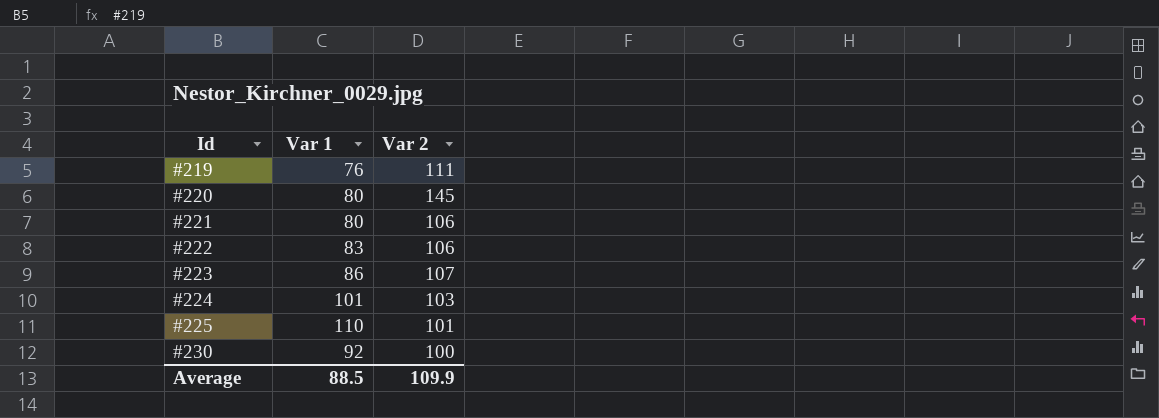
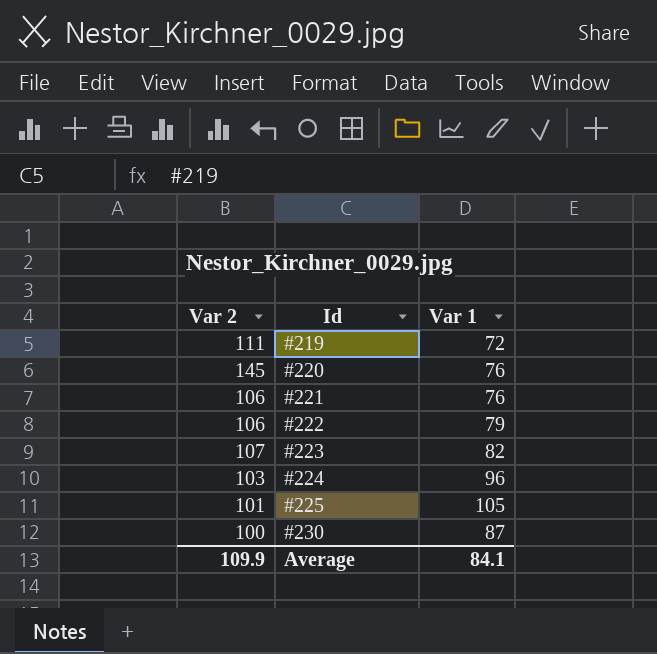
column Var 2 | position: 3 -> 1
#219 | Var 1: 76 -> 72
#220 | Var 1: 80 -> 76
#221 | Var 1: 80 -> 76
#222 | Var 1: 83 -> 79
#223 | Var 1: 86 -> 82
#224 | Var 1: 101 -> 96
#225 | Var 1: 110 -> 105
#230 | Var 1: 92 -> 87
Average | Var 1: 88.5 -> 84.1

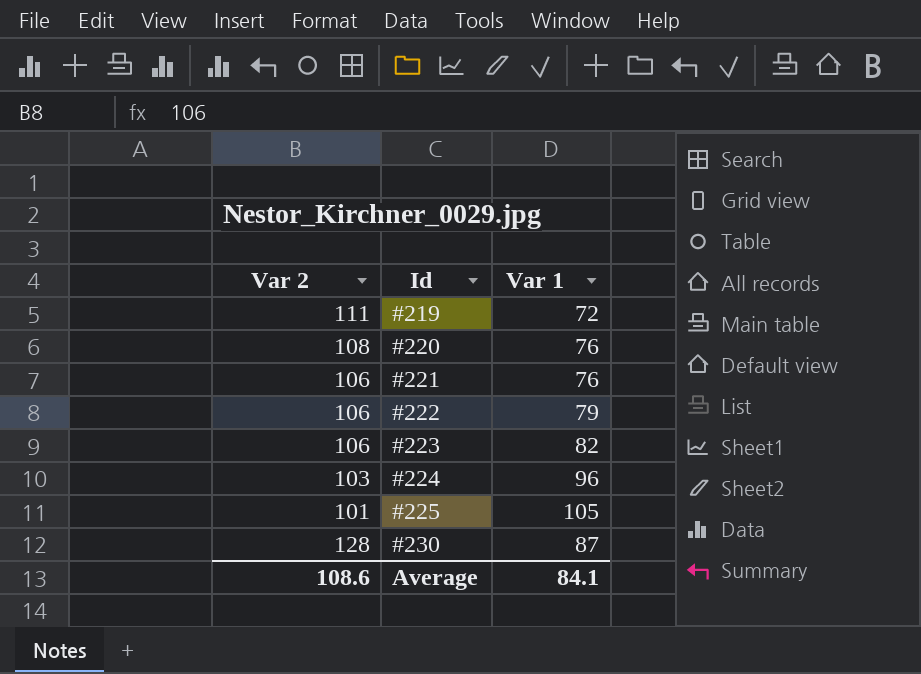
#220 | Var 2: 145 -> 108
#223 | Var 2: 107 -> 106
#230 | Var 2: 100 -> 128
Average | Var 2: 109.9 -> 108.6

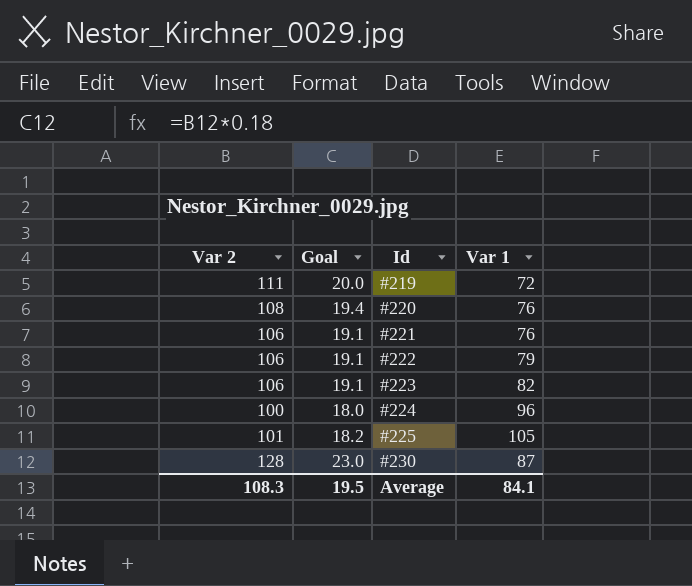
column Goal | formula: none -> [Var 2] * 0.18
#224 | Var 2: 103 -> 100
Average | Var 2: 108.6 -> 108.3

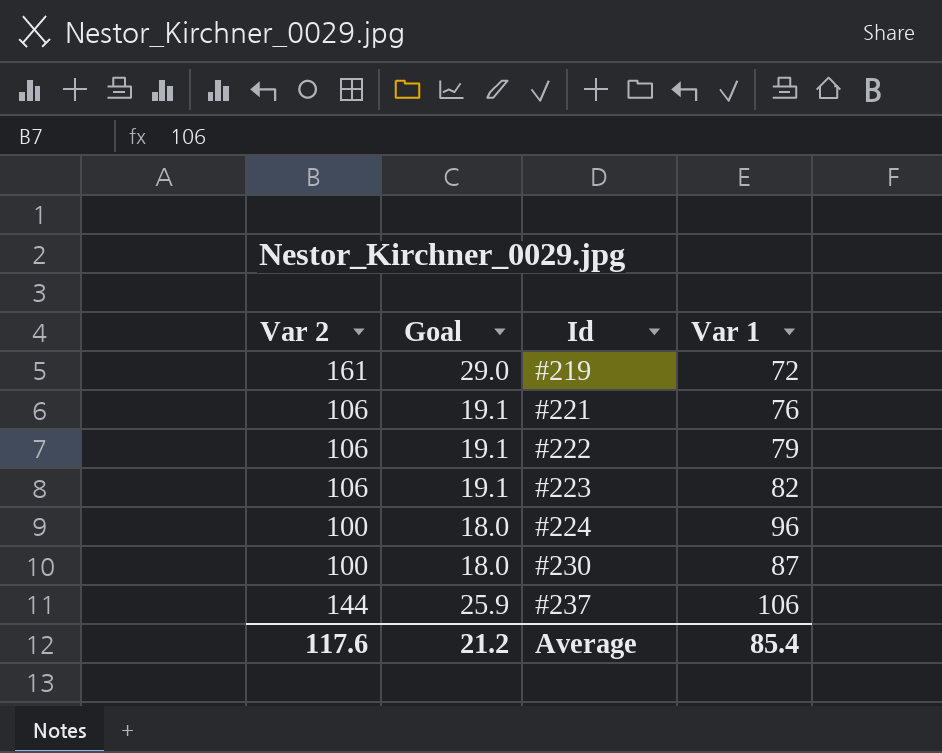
row #220: 108 | 19.4 | 76 -> none
row #225: 101 | 18.2 | 105 -> none
#219 | Var 2: 111 -> 161
#219 | Goal: 20.0 -> 29.0
#230 | Var 2: 128 -> 100
#230 | Goal: 23.0 -> 18.0
row #237: none -> 144 | 25.9 | 106
Average | Var 2: 108.3 -> 117.6
Average | Goal: 19.5 -> 21.2
Average | Var 1: 84.1 -> 85.4

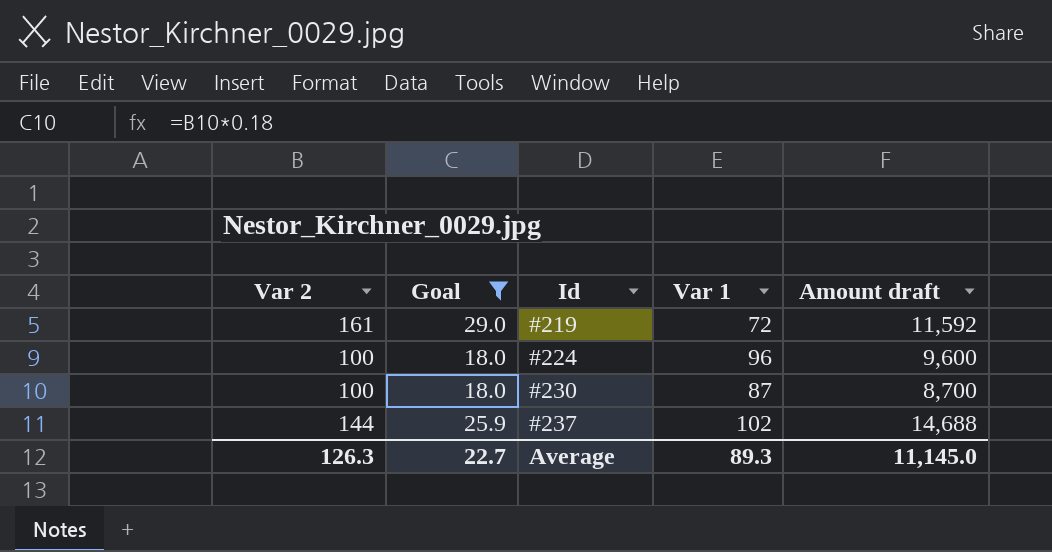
filter: none -> Goal != 19.1
column Amount draft | formula: none -> [Var 2] * [Var 1]
#237 | Var 1: 106 -> 102
Average | Var 2: 117.6 -> 126.3
Average | Goal: 21.2 -> 22.7
Average | Var 1: 85.4 -> 89.3

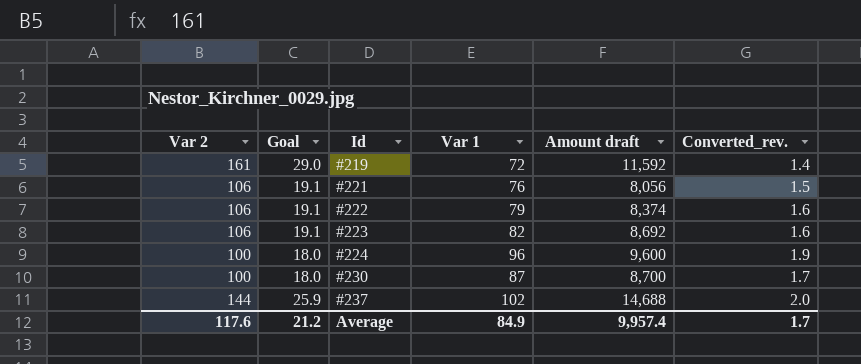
filter: Goal != 19.1 -> none
column Converted_rev. | formula: none -> [Var 1] * 0.02
Average | Var 2: 126.3 -> 117.6
Average | Goal: 22.7 -> 21.2
Average | Var 1: 89.3 -> 84.9
Average | Amount draft: 11,145.0 -> 9,957.4

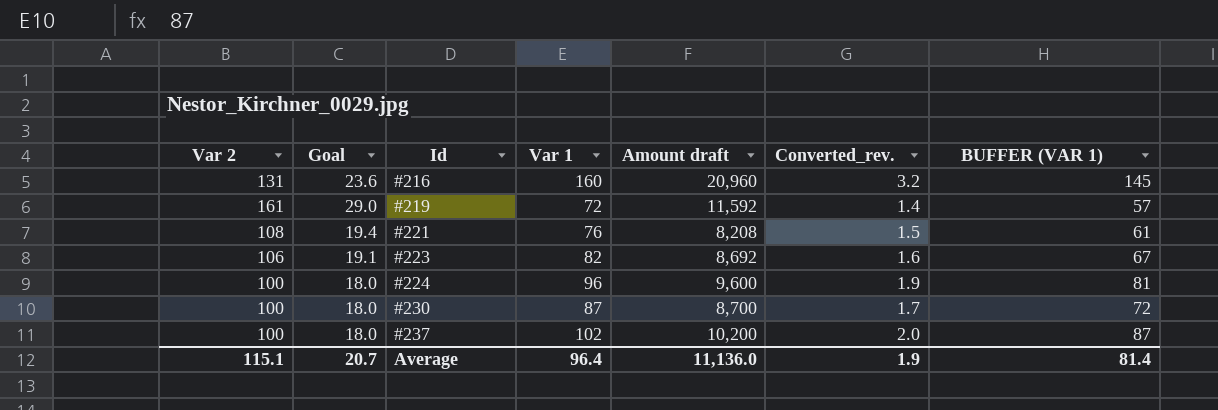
column BUFFER (VAR 1) | formula: none -> [Var 1] - 15
row #222: 106 | 19.1 | 79 | 8,374 | 1.6 -> none
row #216: none -> 131 | 23.6 | 160 | 20,960 | 3.2 | 145
#221 | Var 2: 106 -> 108
#221 | Goal: 19.1 -> 19.4
#221 | Amount draft: 8,056 -> 8,208
#237 | Var 2: 144 -> 100
#237 | Goal: 25.9 -> 18.0
#237 | Amount draft: 14,688 -> 10,200
Average | Var 2: 117.6 -> 115.1
Average | Goal: 21.2 -> 20.7
Average | Var 1: 84.9 -> 96.4
Average | Amount draft: 9,957.4 -> 11,136.0
Average | Converted_rev.: 1.7 -> 1.9

